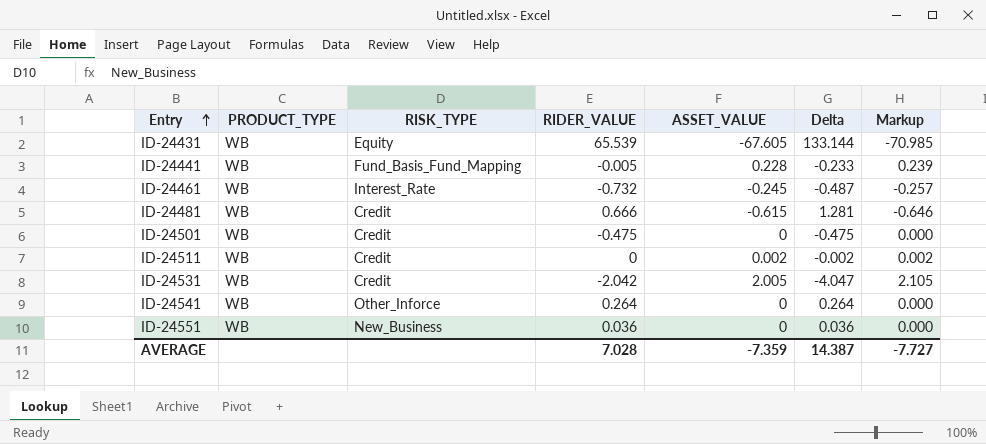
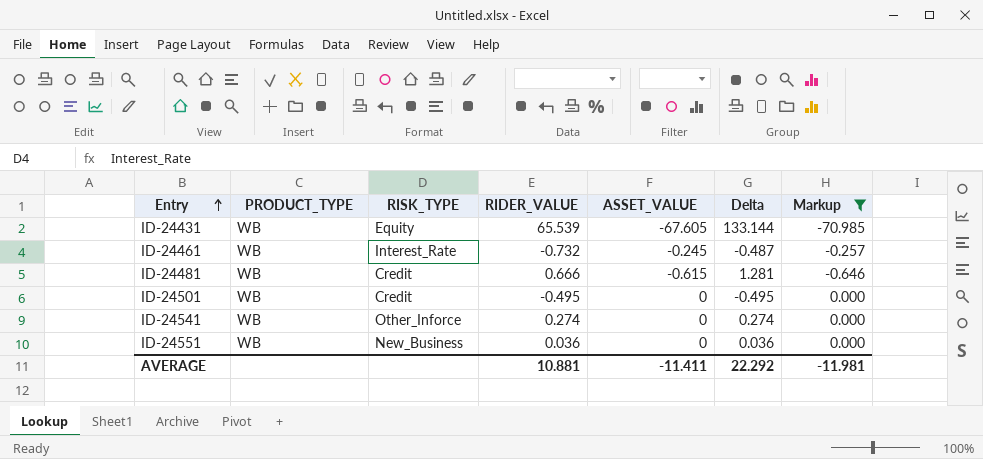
filter: none -> Markup <= 0.000
ID-24501 | RIDER_VALUE: -0.475 -> -0.495
ID-24501 | Delta: -0.475 -> -0.495
ID-24541 | RIDER_VALUE: 0.264 -> 0.274
ID-24541 | Delta: 0.264 -> 0.274
AVERAGE | RIDER_VALUE: 7.028 -> 10.881
AVERAGE | ASSET_VALUE: -7.359 -> -11.411
AVERAGE | Delta: 14.387 -> 22.292
AVERAGE | Markup: -7.727 -> -11.981

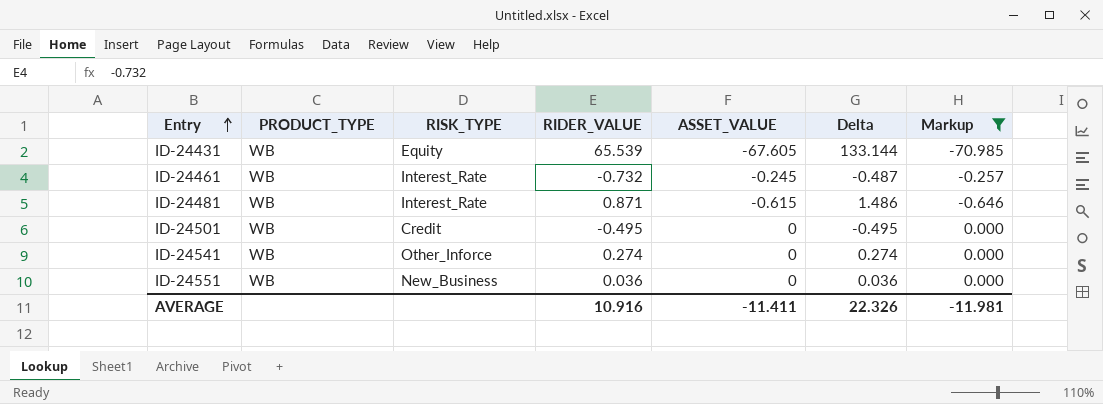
ID-24481 | RISK_TYPE: Credit -> Interest_Rate
ID-24481 | RIDER_VALUE: 0.666 -> 0.871
ID-24481 | Delta: 1.281 -> 1.486
AVERAGE | RIDER_VALUE: 10.881 -> 10.916
AVERAGE | Delta: 22.292 -> 22.326

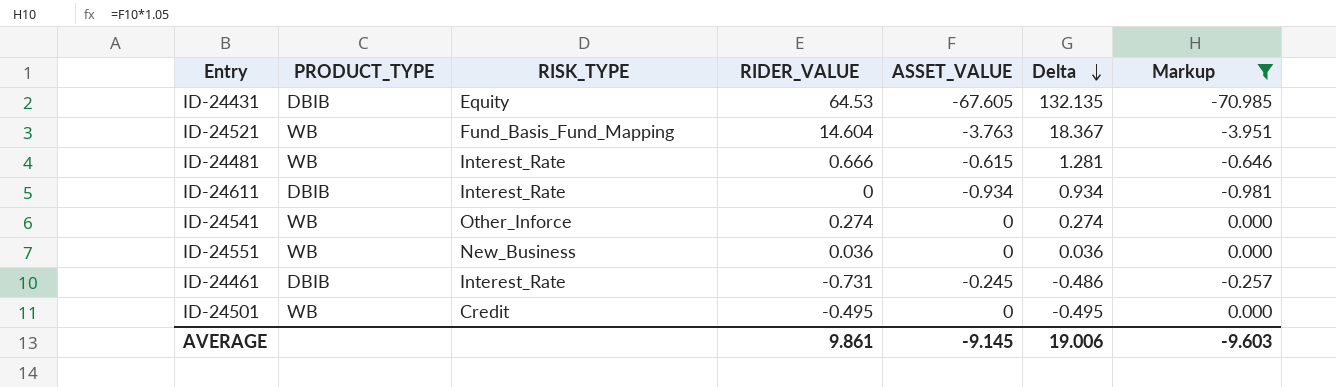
row order: Entry ascending -> Delta descending
ID-24431 | PRODUCT_TYPE: WB -> DBIB
ID-24431 | RIDER_VALUE: 65.539 -> 64.53
ID-24431 | Delta: 133.144 -> 132.135
row ID-24521: none -> WB | Fund_Basis_Fund_Mapping | 14.604 | -3.763 | 18.367 | -3.951
ID-24481 | RIDER_VALUE: 0.871 -> 0.666
ID-24481 | Delta: 1.486 -> 1.281
row ID-24611: none -> DBIB | Interest_Rate | 0 | -0.934 | 0.934 | -0.981
ID-24461 | PRODUCT_TYPE: WB -> DBIB
ID-24461 | RIDER_VALUE: -0.732 -> -0.731
ID-24461 | Delta: -0.487 -> -0.486
AVERAGE | RIDER_VALUE: 10.916 -> 9.861
AVERAGE | ASSET_VALUE: -11.411 -> -9.145
AVERAGE | Delta: 22.326 -> 19.006
AVERAGE | Markup: -11.981 -> -9.603

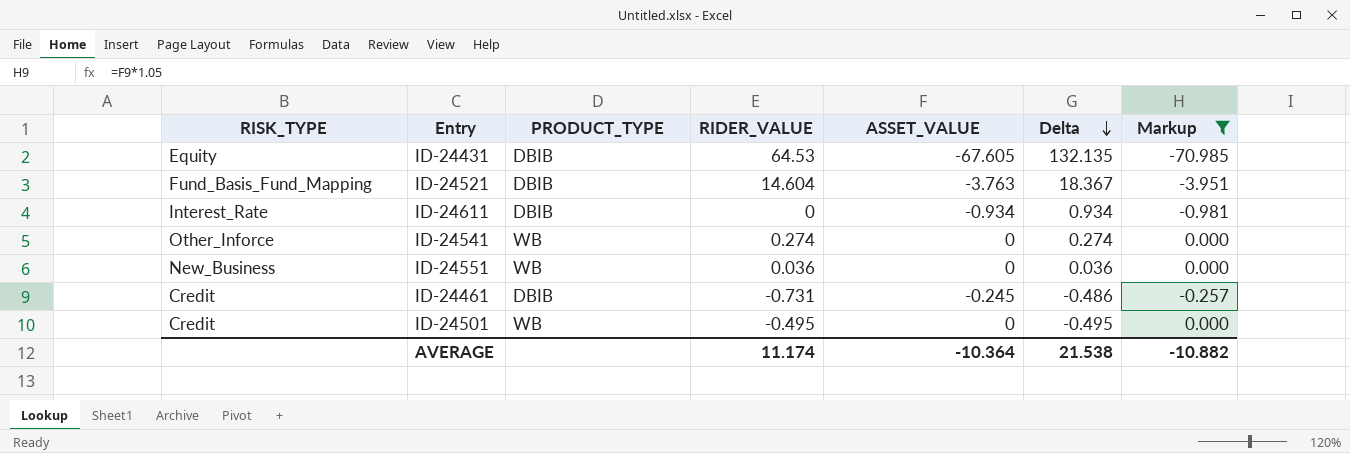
column RISK_TYPE | position: 3 -> 1
row ID-24481: WB | Interest_Rate | 0.666 | -0.615 | 1.281 | -0.646 -> none
ID-24521 | PRODUCT_TYPE: WB -> DBIB
ID-24461 | RISK_TYPE: Interest_Rate -> Credit
AVERAGE | RIDER_VALUE: 9.861 -> 11.174
AVERAGE | ASSET_VALUE: -9.145 -> -10.364
AVERAGE | Delta: 19.006 -> 21.538
AVERAGE | Markup: -9.603 -> -10.882

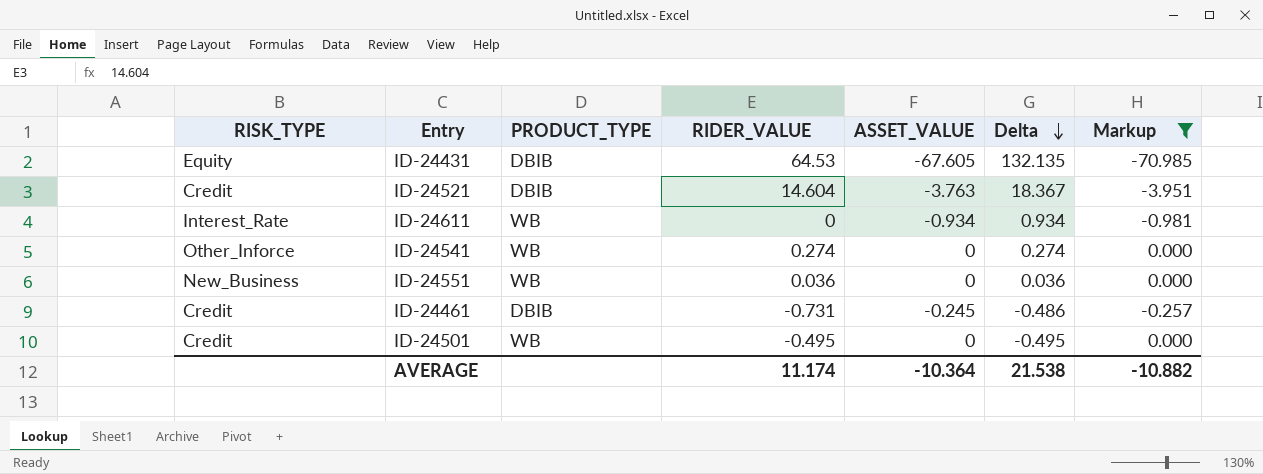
ID-24521 | RISK_TYPE: Fund_Basis_Fund_Mapping -> Credit
ID-24611 | PRODUCT_TYPE: DBIB -> WB

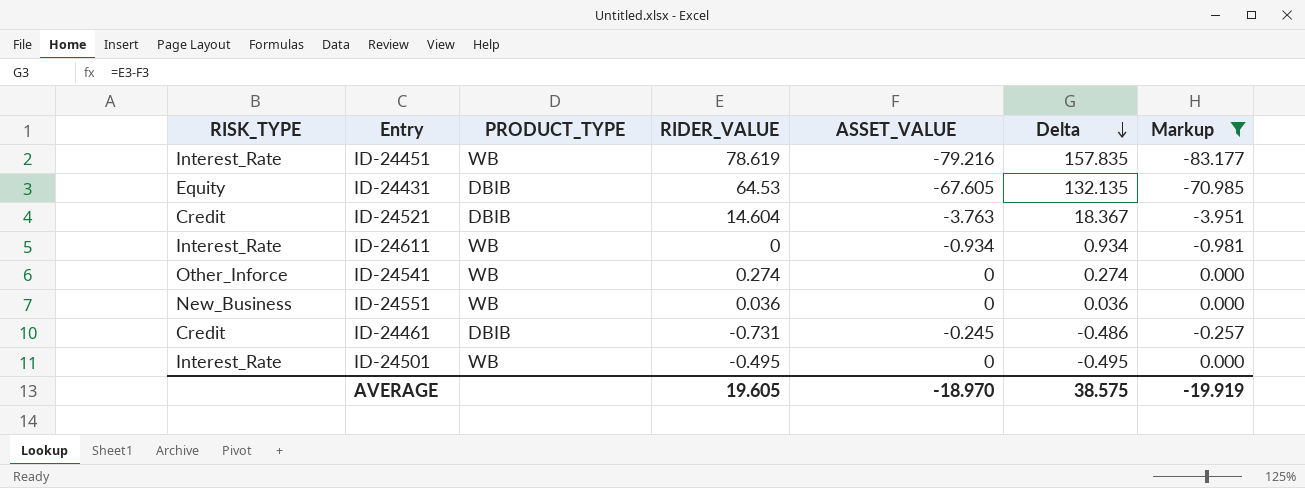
row ID-24451: none -> Interest_Rate | WB | 78.619 | -79.216 | 157.835 | -83.177
ID-24501 | RISK_TYPE: Credit -> Interest_Rate
AVERAGE | RIDER_VALUE: 11.174 -> 19.605
AVERAGE | ASSET_VALUE: -10.364 -> -18.970
AVERAGE | Delta: 21.538 -> 38.575
AVERAGE | Markup: -10.882 -> -19.919

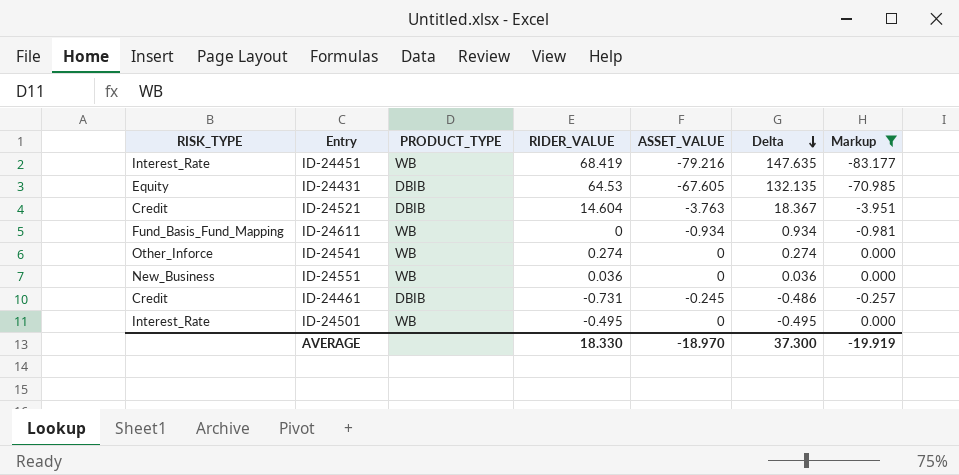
ID-24451 | RIDER_VALUE: 78.619 -> 68.419
ID-24451 | Delta: 157.835 -> 147.635
ID-24611 | RISK_TYPE: Interest_Rate -> Fund_Basis_Fund_Mapping
AVERAGE | RIDER_VALUE: 19.605 -> 18.330
AVERAGE | Delta: 38.575 -> 37.300

